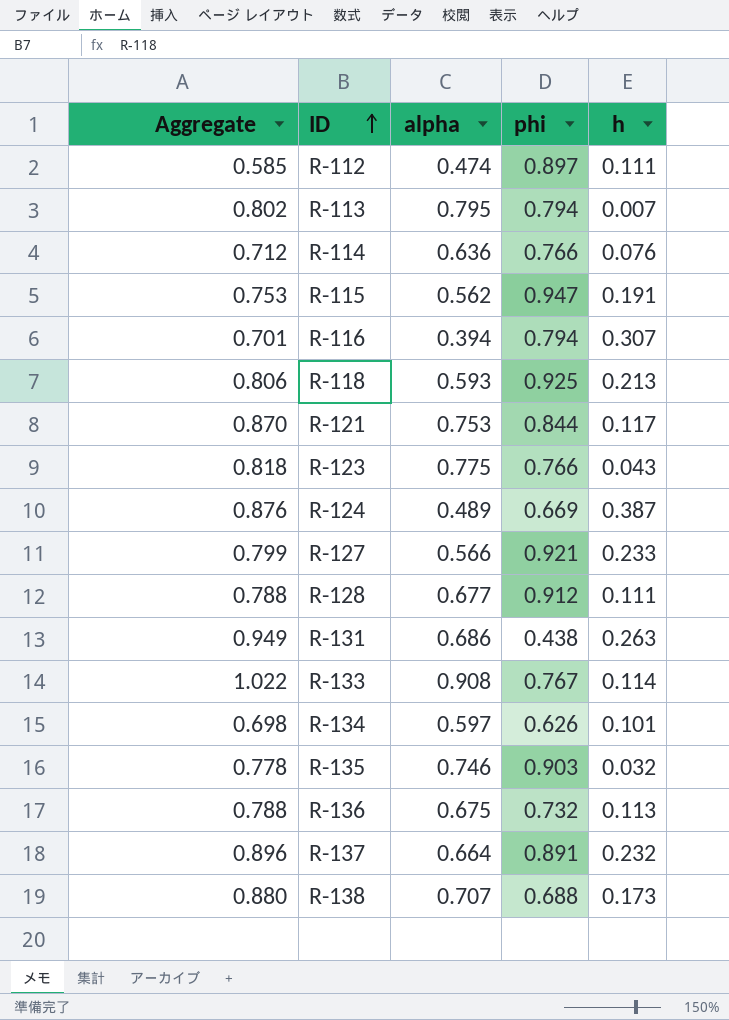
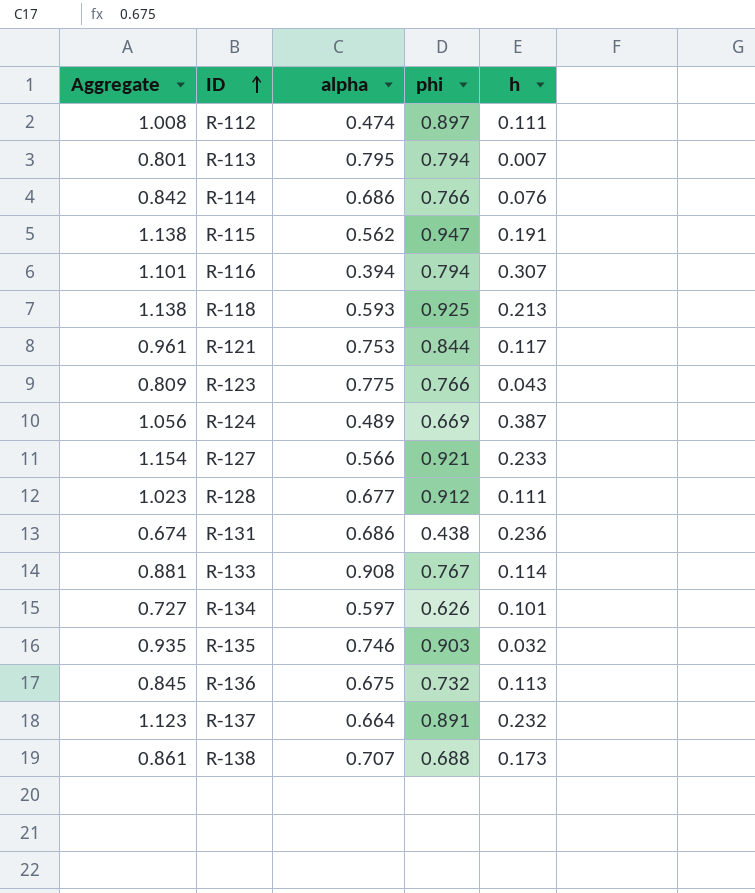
column Aggregate | formula: [alpha] + [h] -> [phi] + [h]
R-114 | alpha: 0.636 -> 0.686
R-131 | h: 0.263 -> 0.236

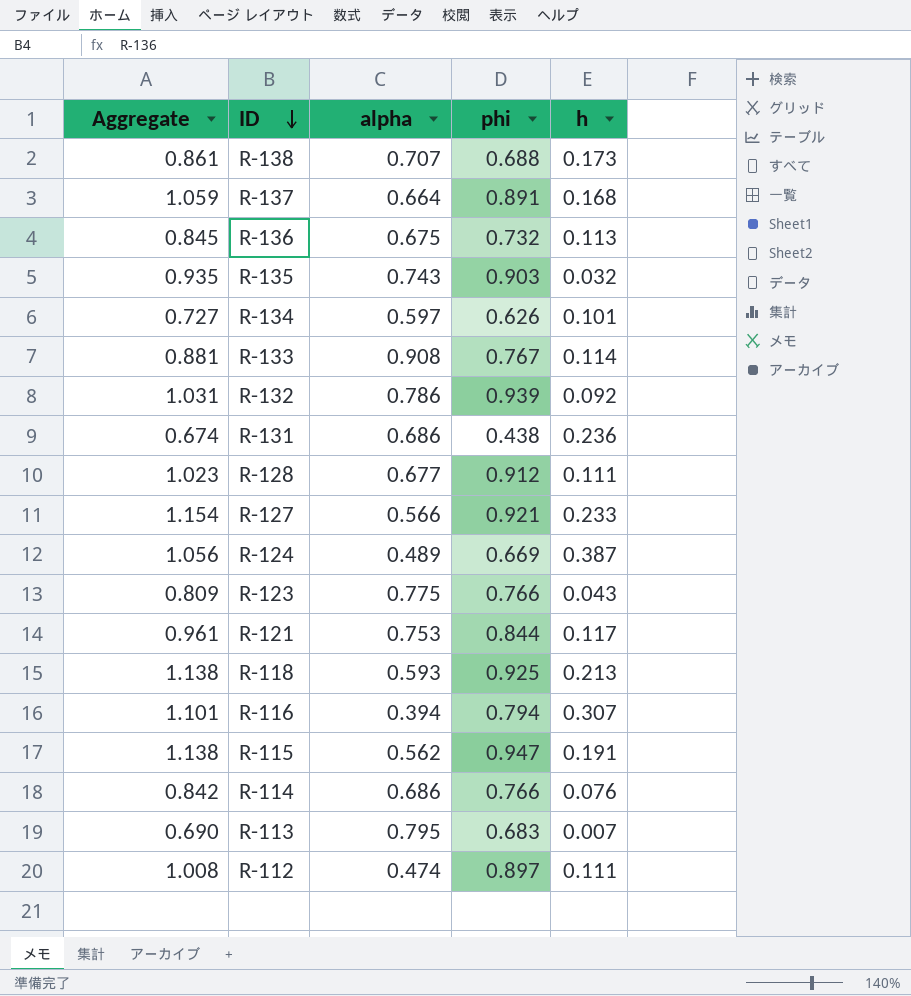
row order: ID ascending -> ID descending
R-137 | Aggregate: 1.123 -> 1.059
R-137 | h: 0.232 -> 0.168
R-135 | alpha: 0.746 -> 0.743
row R-132: none -> 1.031 | 0.786 | 0.939 | 0.092
R-113 | Aggregate: 0.801 -> 0.690
R-113 | phi: 0.794 -> 0.683

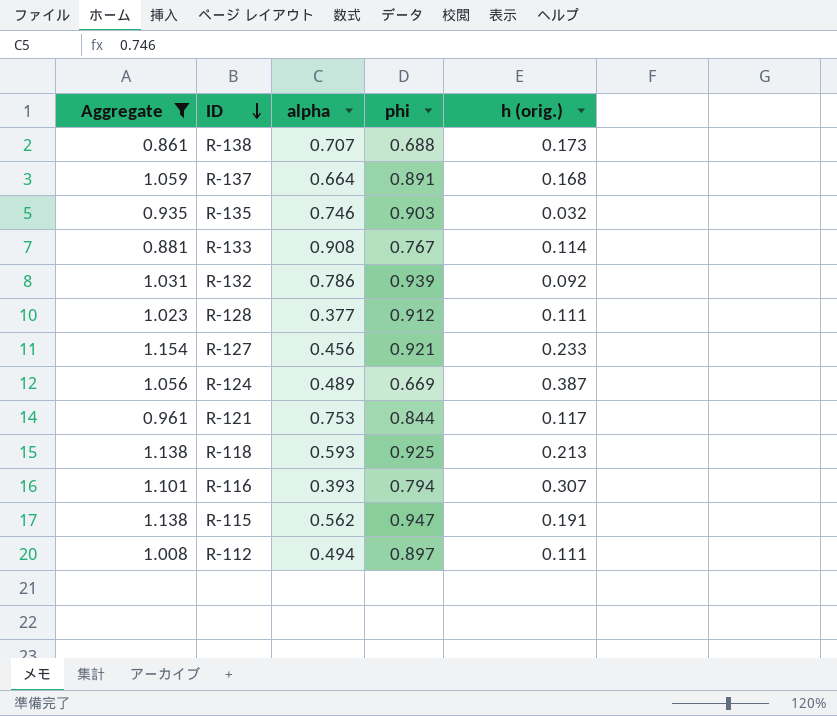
filter: none -> Aggregate >= 0.861
column name: h -> h (orig.)
R-135 | alpha: 0.743 -> 0.746
R-128 | alpha: 0.677 -> 0.377
R-127 | alpha: 0.566 -> 0.456
R-116 | alpha: 0.394 -> 0.393
R-112 | alpha: 0.474 -> 0.494

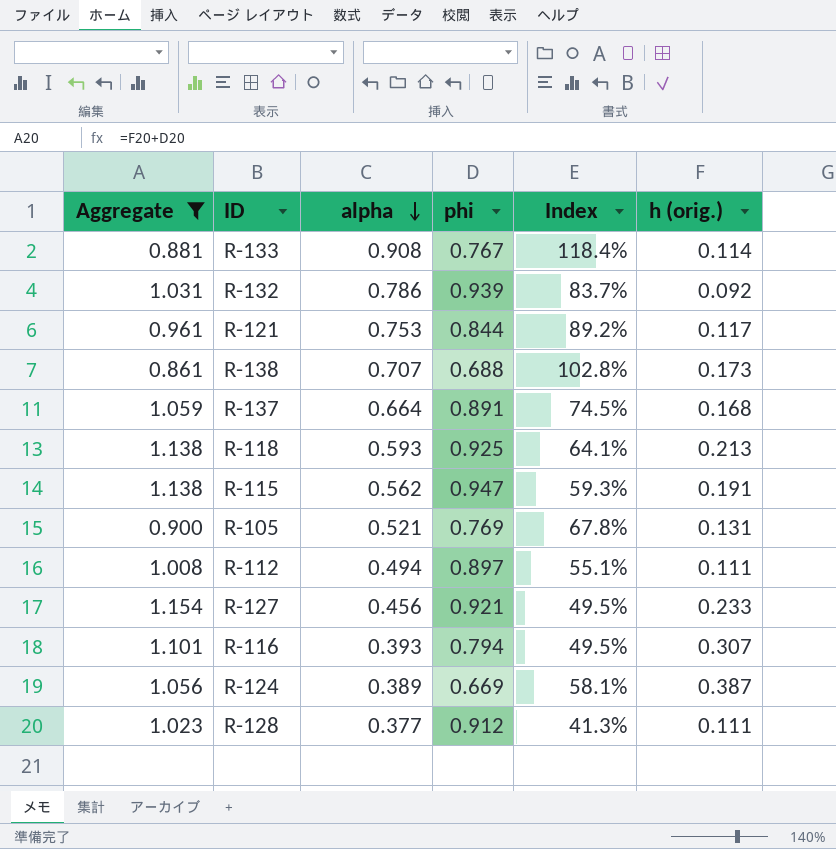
row order: ID descending -> alpha descending
column Index | formula: none -> [alpha] / [phi]
row R-135: 0.935 | 0.746 | 0.903 | 0.032 -> none
row R-105: none -> 0.900 | 0.521 | 0.769 | 67.8% | 0.131
R-124 | alpha: 0.489 -> 0.389

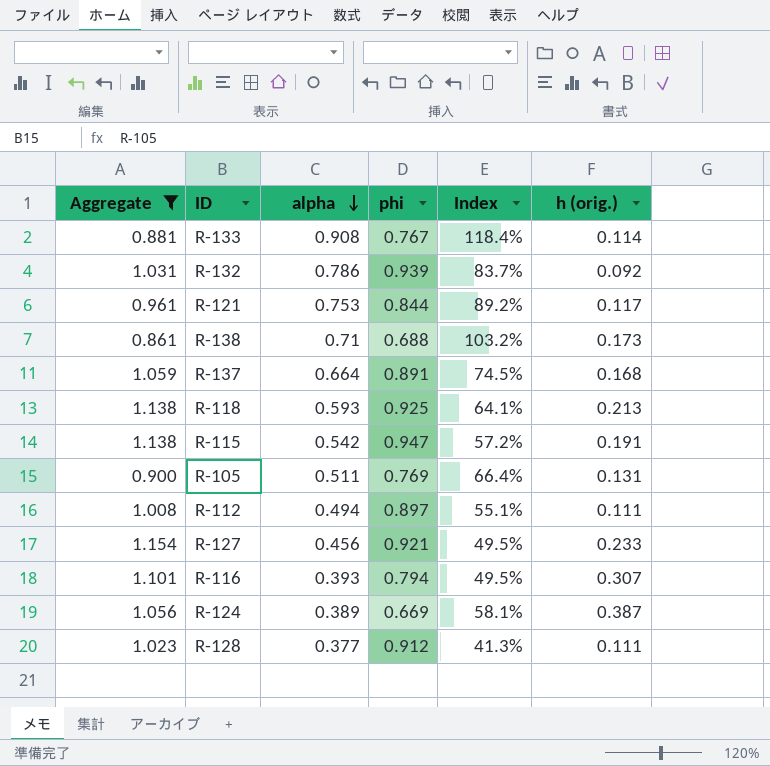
R-138 | alpha: 0.707 -> 0.71
R-138 | Index: 102.8% -> 103.2%
R-115 | alpha: 0.562 -> 0.542
R-115 | Index: 59.3% -> 57.2%
R-105 | alpha: 0.521 -> 0.511
R-105 | Index: 67.8% -> 66.4%

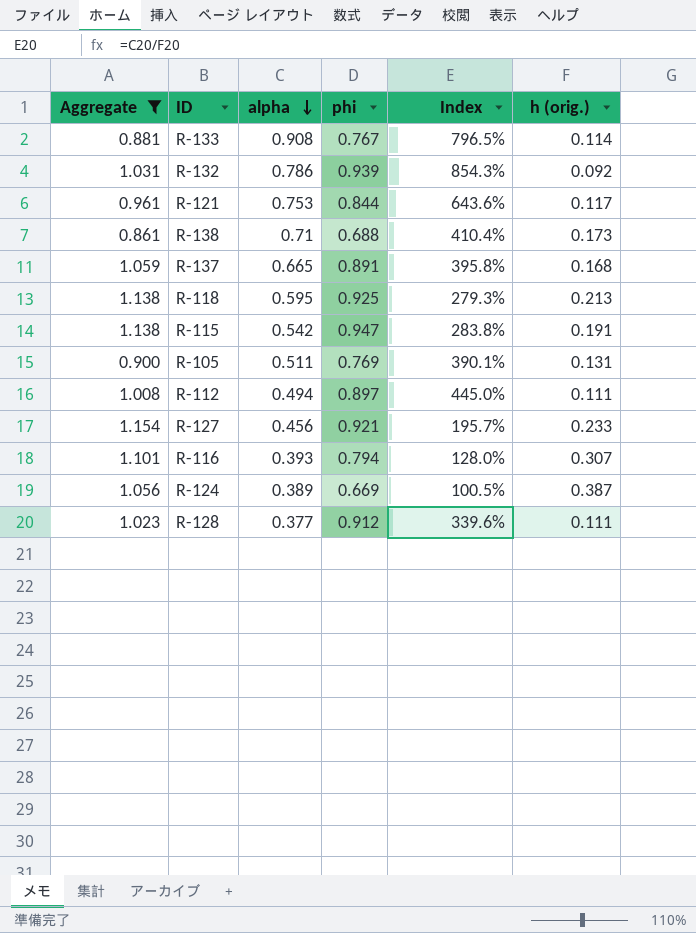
column Index | formula: [alpha] / [phi] -> [alpha] / [h (orig.)]
R-137 | alpha: 0.664 -> 0.665
R-118 | alpha: 0.593 -> 0.595

